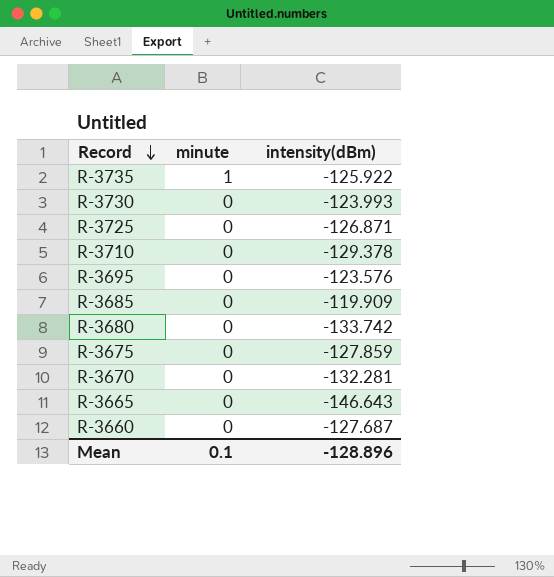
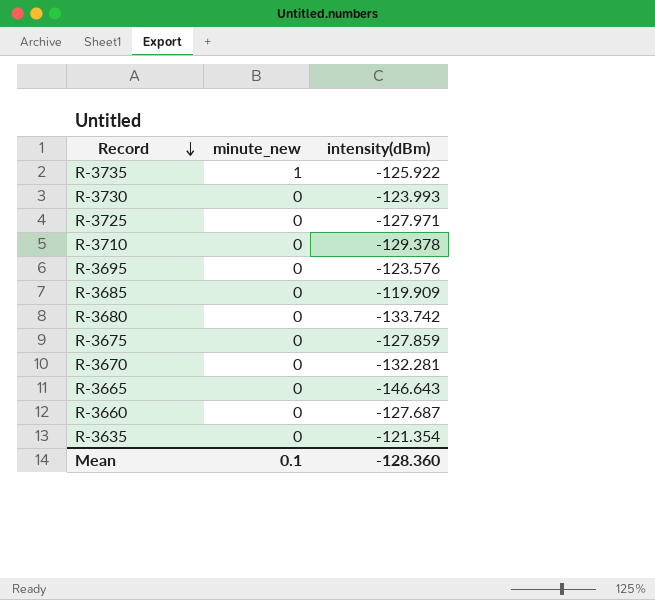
column name: minute -> minute_new
R-3725 | intensity(dBm): -126.871 -> -127.971
row R-3635: none -> 0 | -121.354
Mean | intensity(dBm): -128.896 -> -128.360

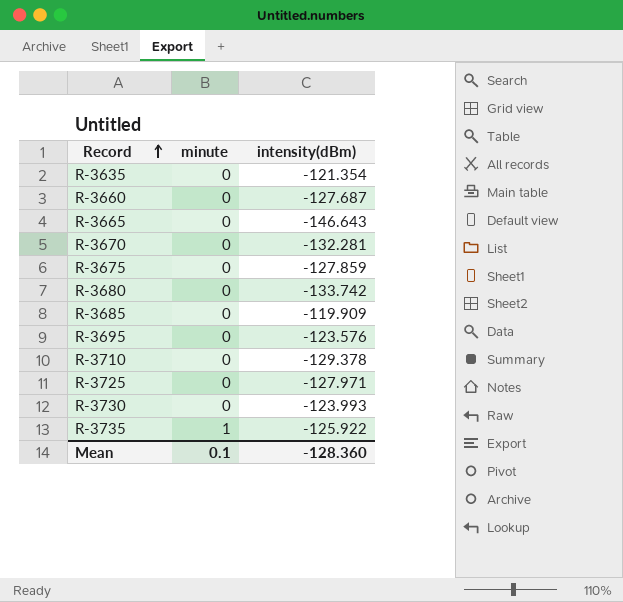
row order: Record descending -> Record ascending
column name: minute_new -> minute

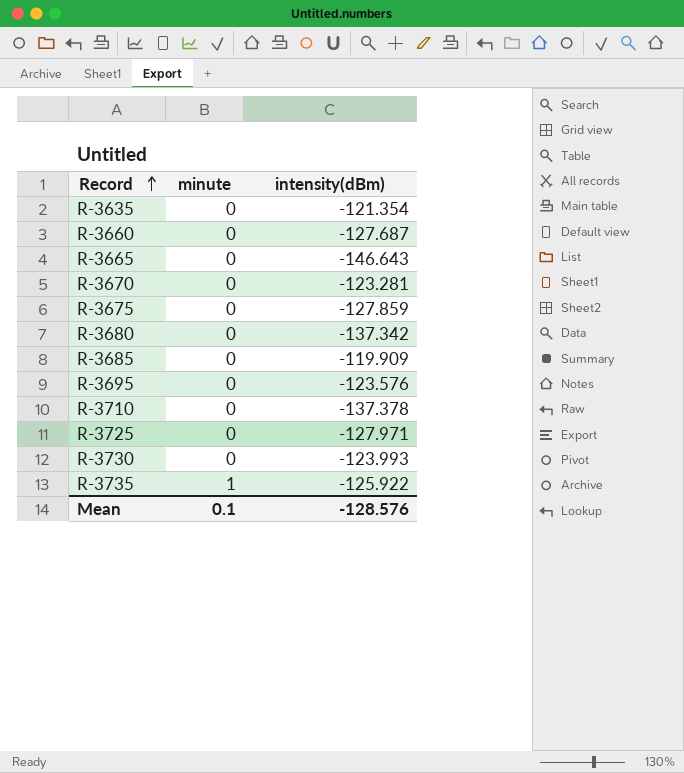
R-3670 | intensity(dBm): -132.281 -> -123.281
R-3680 | intensity(dBm): -133.742 -> -137.342
R-3710 | intensity(dBm): -129.378 -> -137.378
Mean | intensity(dBm): -128.360 -> -128.576

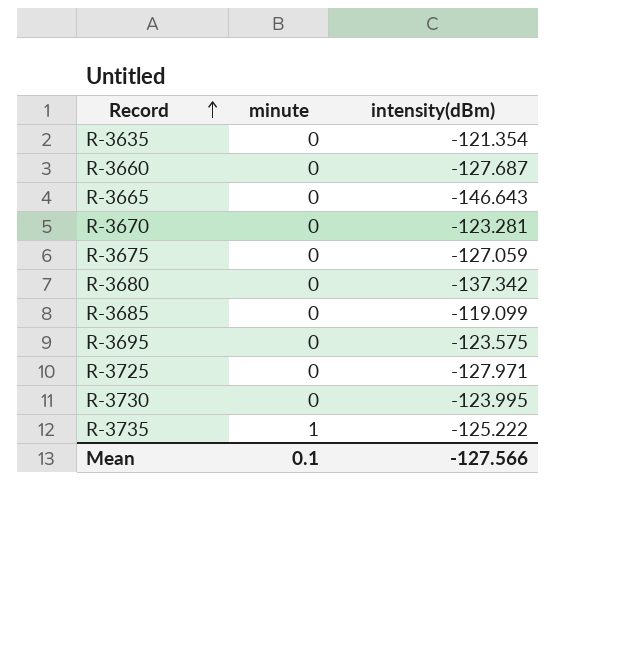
row R-3710: 0 | -137.378 -> none
R-3675 | intensity(dBm): -127.859 -> -127.059
R-3685 | intensity(dBm): -119.909 -> -119.099
R-3695 | intensity(dBm): -123.576 -> -123.575
R-3730 | intensity(dBm): -123.993 -> -123.995
R-3735 | intensity(dBm): -125.922 -> -125.222
Mean | intensity(dBm): -128.576 -> -127.566

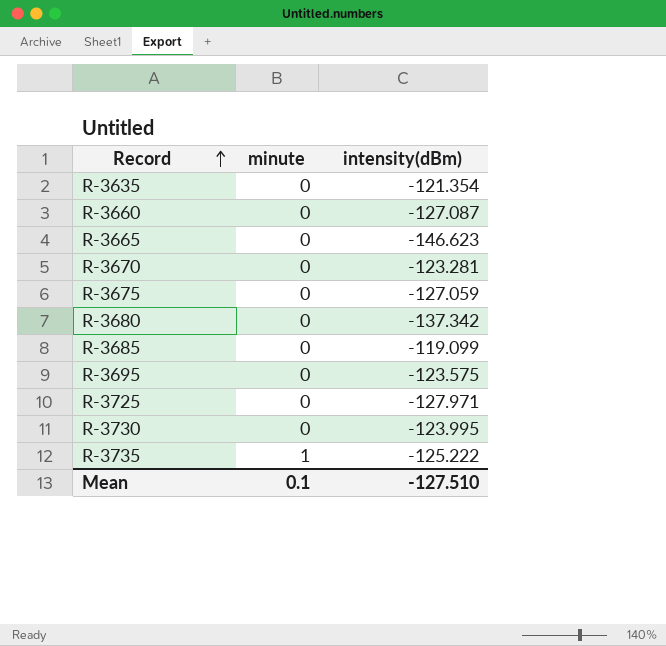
R-3660 | intensity(dBm): -127.687 -> -127.087
R-3665 | intensity(dBm): -146.643 -> -146.623
Mean | intensity(dBm): -127.566 -> -127.510

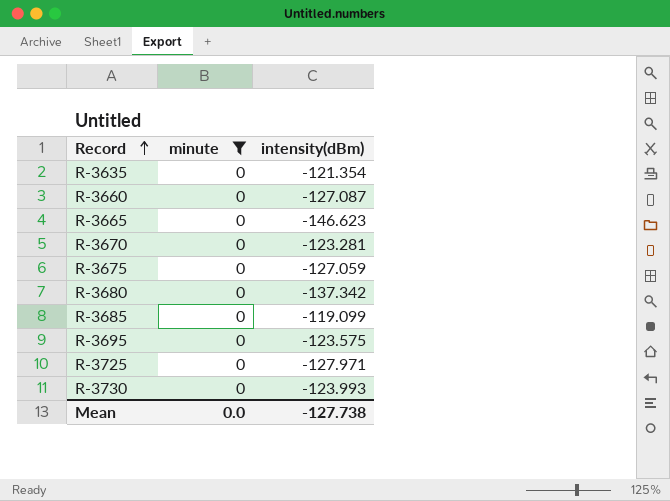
filter: none -> minute = 0
R-3730 | intensity(dBm): -123.995 -> -123.993
Mean | minute: 0.1 -> 0.0
Mean | intensity(dBm): -127.510 -> -127.738

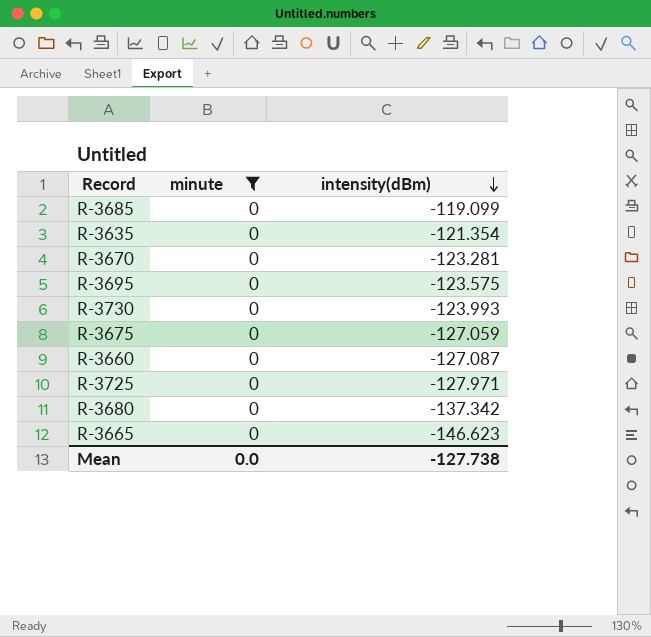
row order: Record ascending -> intensity(dBm) descending

